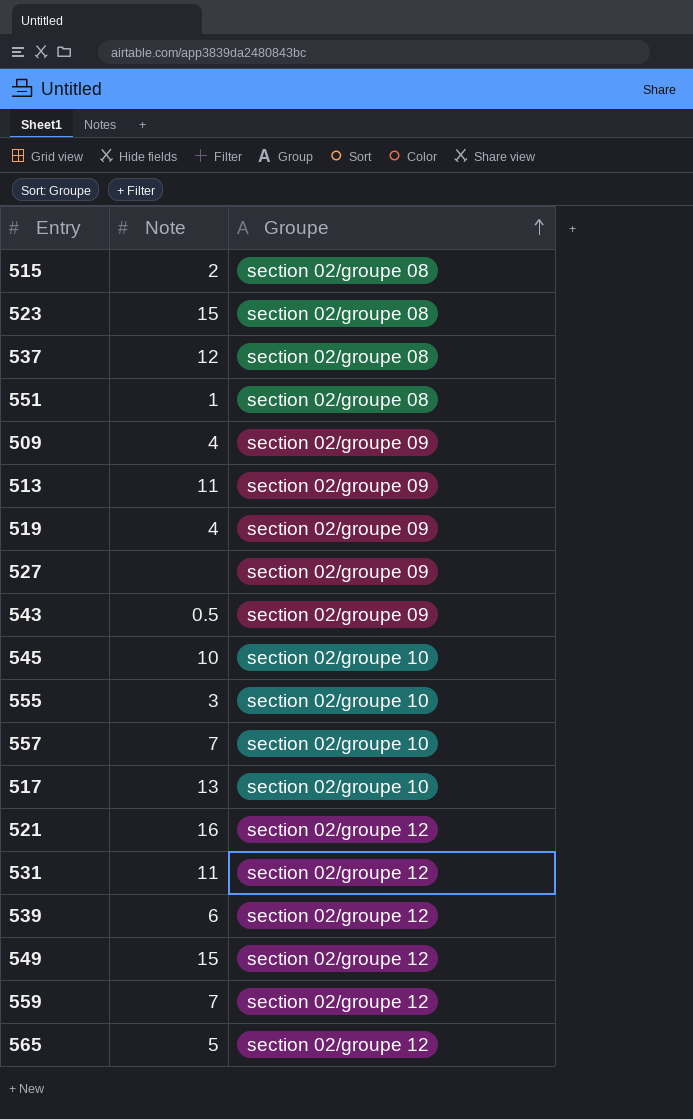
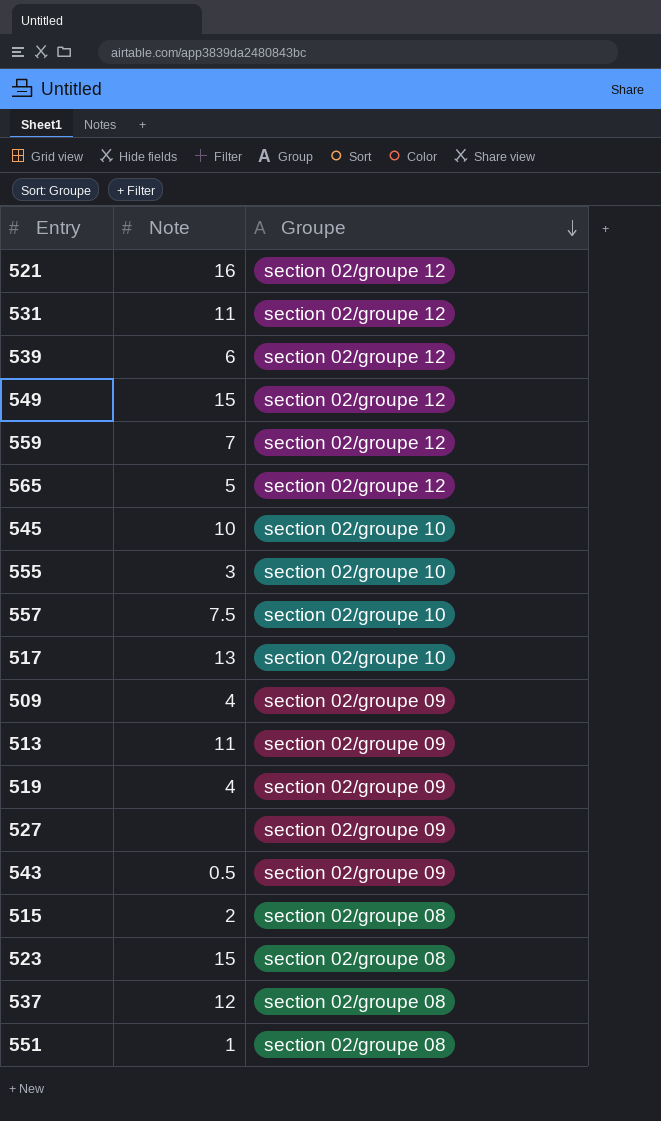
row order: Groupe ascending -> Groupe descending
557 | Note: 7 -> 7.5

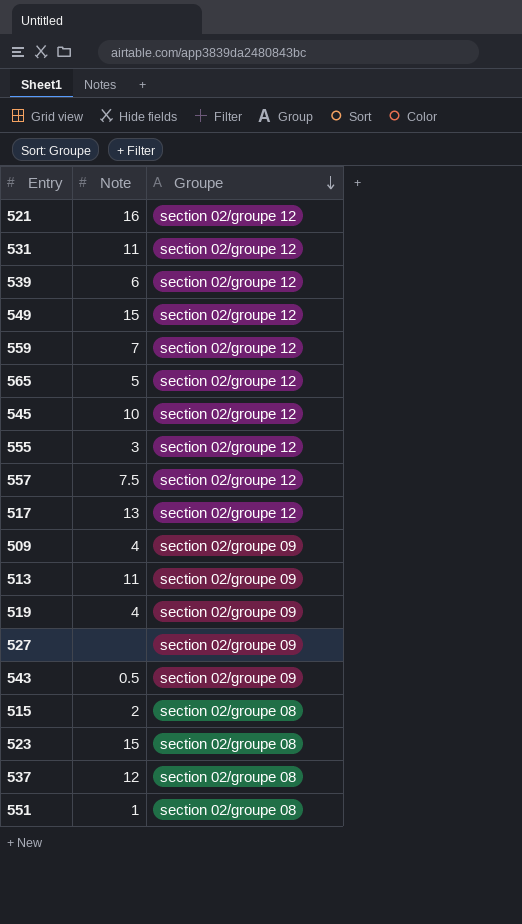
545 | Groupe: section 02/groupe 10 -> section 02/groupe 12
555 | Groupe: section 02/groupe 10 -> section 02/groupe 12
557 | Groupe: section 02/groupe 10 -> section 02/groupe 12
517 | Groupe: section 02/groupe 10 -> section 02/groupe 12

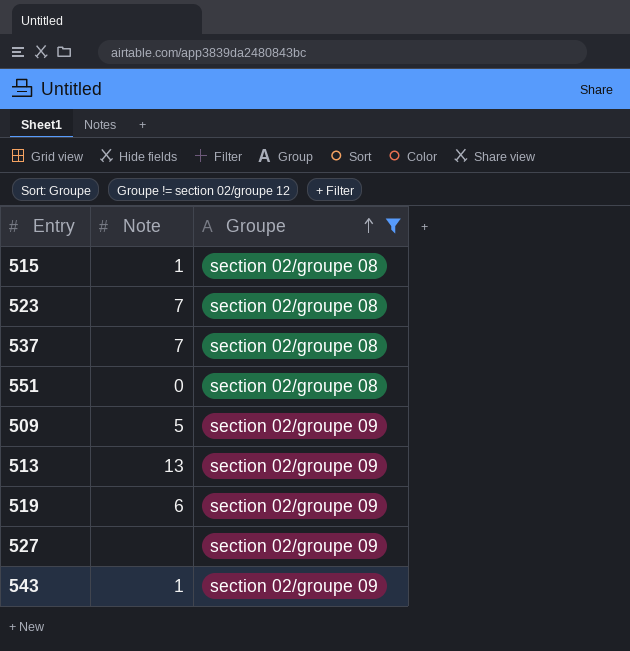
filter: none -> Groupe != section 02/groupe 12
row order: Groupe descending -> Groupe ascending
515 | Note: 2 -> 1
523 | Note: 15 -> 7
537 | Note: 12 -> 7
551 | Note: 1 -> 0
509 | Note: 4 -> 5
513 | Note: 11 -> 13
519 | Note: 4 -> 6
543 | Note: 0.5 -> 1

